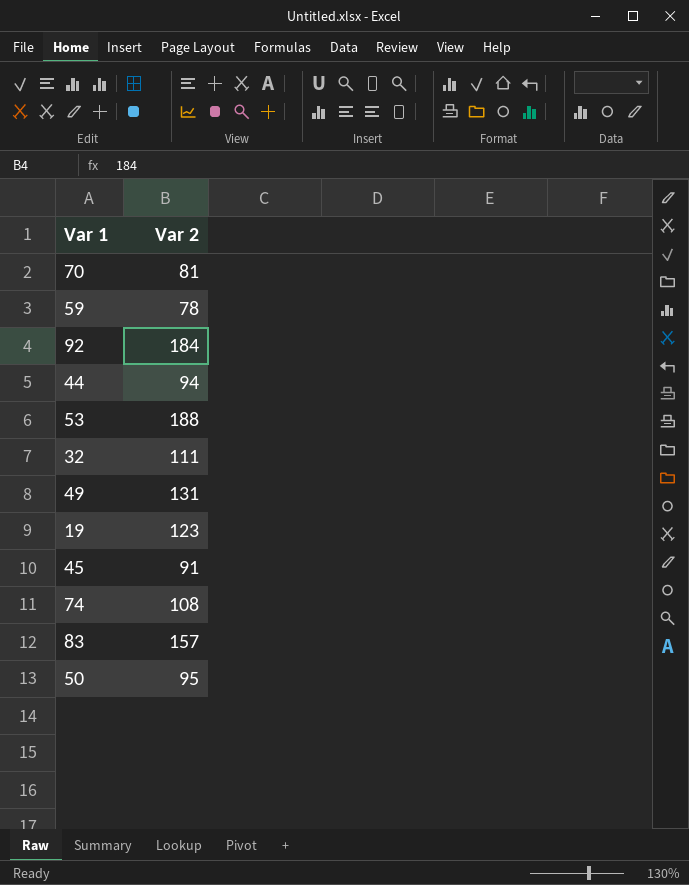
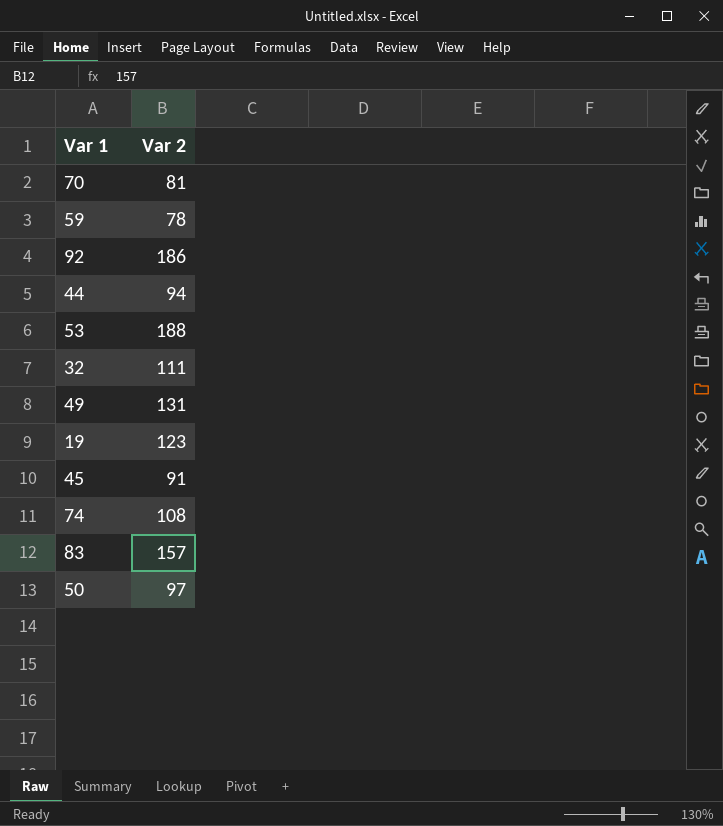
92 | Var 2: 184 -> 186
50 | Var 2: 95 -> 97

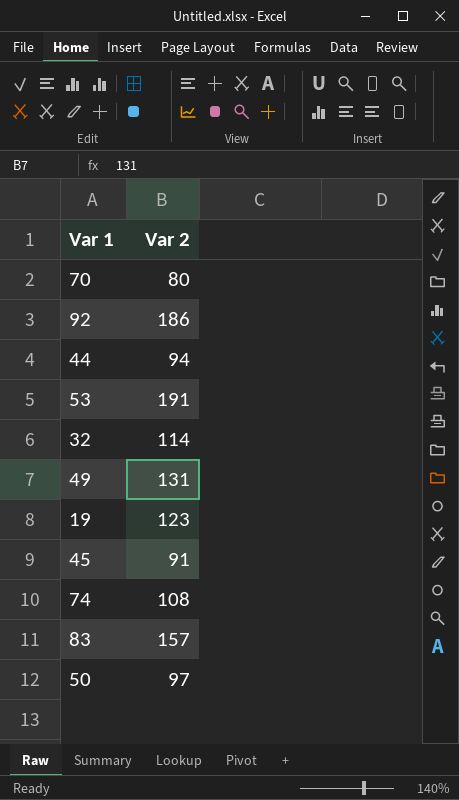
row 59: 78 -> none
70 | Var 2: 81 -> 80
53 | Var 2: 188 -> 191
32 | Var 2: 111 -> 114

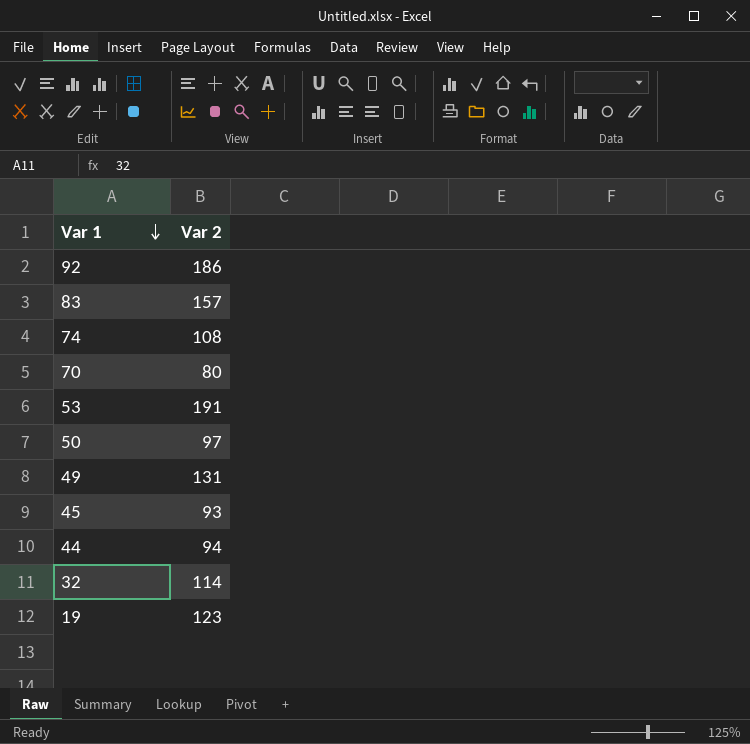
row order: none -> Var 1 descending
45 | Var 2: 91 -> 93

